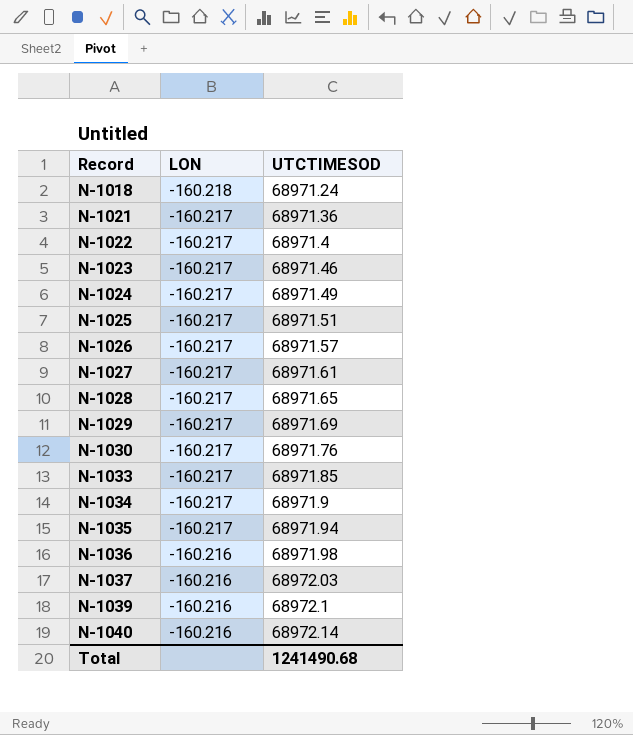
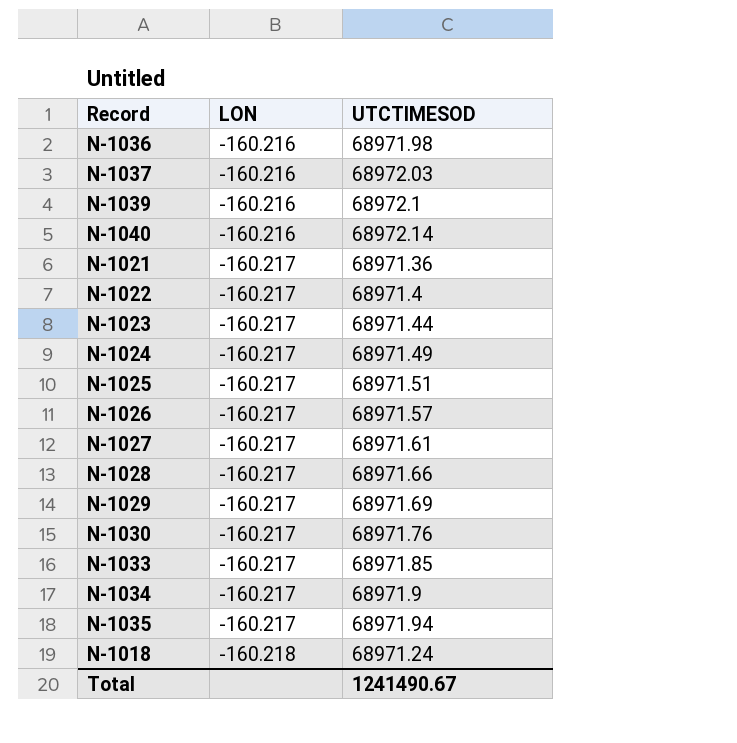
row order: Record ascending -> LON descending
N-1023 | UTCTIMESOD: 68971.46 -> 68971.44
N-1028 | UTCTIMESOD: 68971.65 -> 68971.66
Total | UTCTIMESOD: 1241490.68 -> 1241490.67

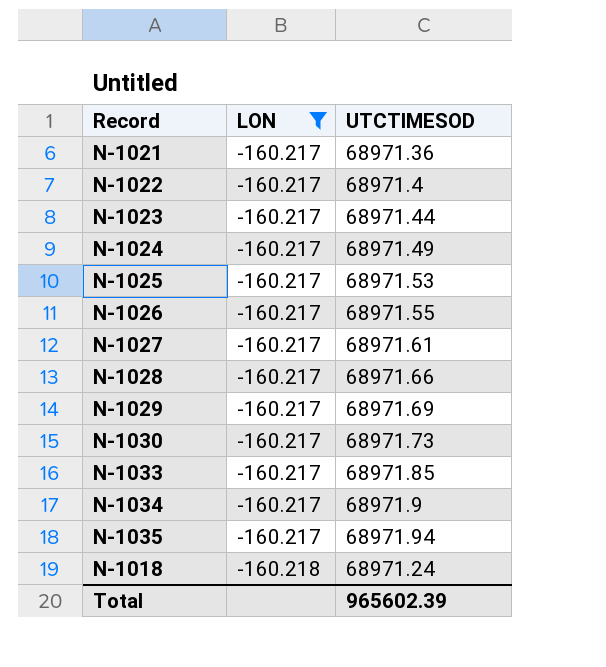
filter: none -> LON != -160.216
N-1025 | UTCTIMESOD: 68971.51 -> 68971.53
N-1026 | UTCTIMESOD: 68971.57 -> 68971.55
N-1030 | UTCTIMESOD: 68971.76 -> 68971.73
Total | UTCTIMESOD: 1241490.67 -> 965602.39

